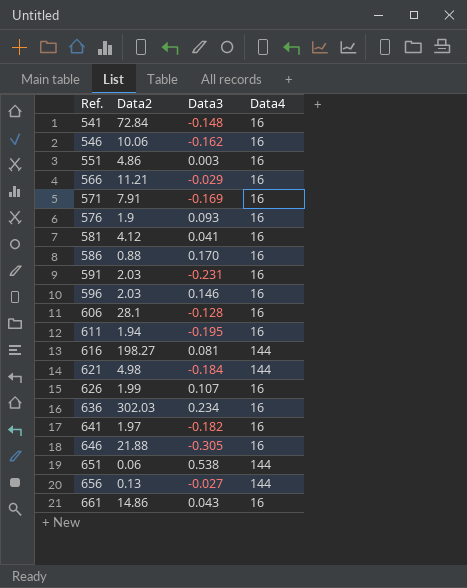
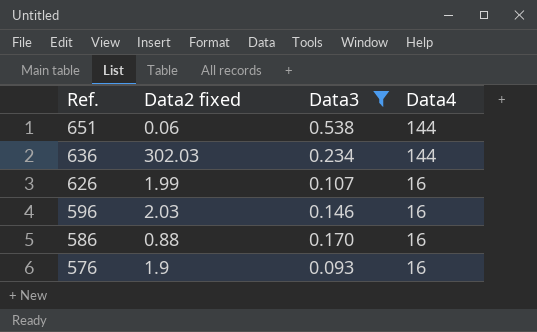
filter: none -> Data3 >= 0.093
row order: Ref. ascending -> Ref. descending
column name: Data2 -> Data2 fixed
636 | Data4: 16 -> 144

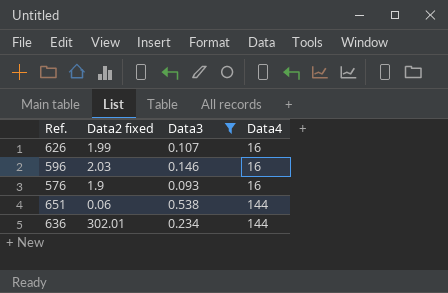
row order: Ref. descending -> Data4 ascending
row 586: 0.88 | 0.170 | 16 -> none
636 | Data2 fixed: 302.03 -> 302.01

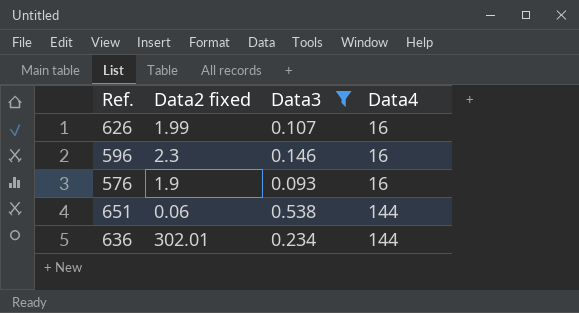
596 | Data2 fixed: 2.03 -> 2.3

